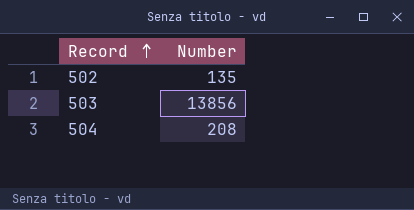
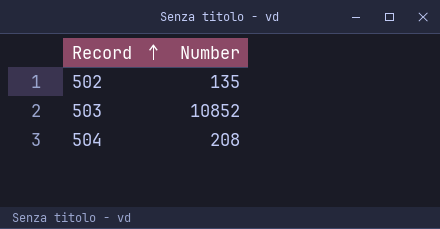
503 | Number: 13856 -> 10852

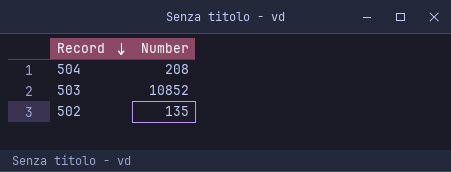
row order: Record ascending -> Record descending

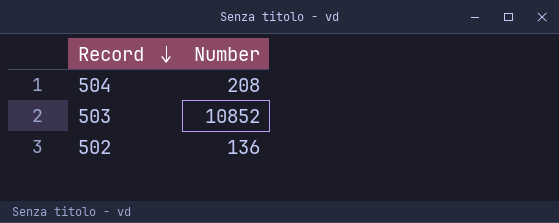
502 | Number: 135 -> 136

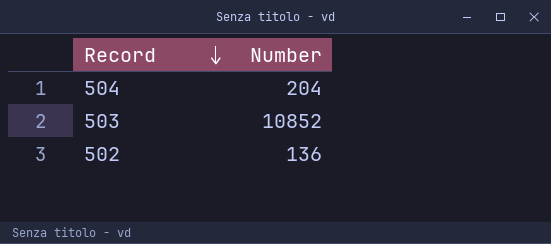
504 | Number: 208 -> 204

